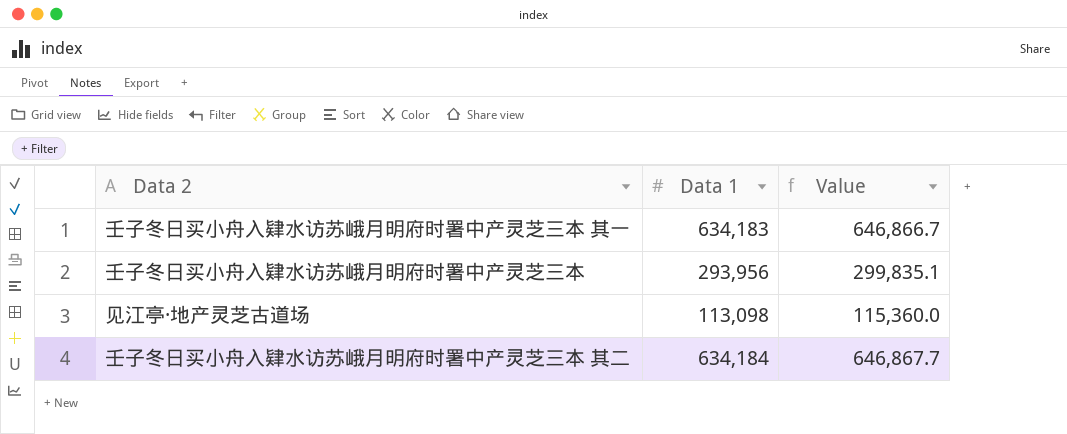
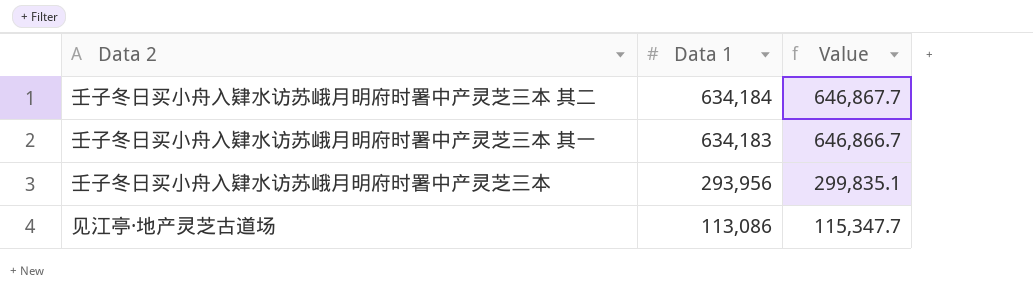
row order: none -> Data 1 descending
见江亭·地产灵芝古道场 | Data 1: 113,098 -> 113,086
见江亭·地产灵芝古道场 | Value: 115,360.0 -> 115,347.7

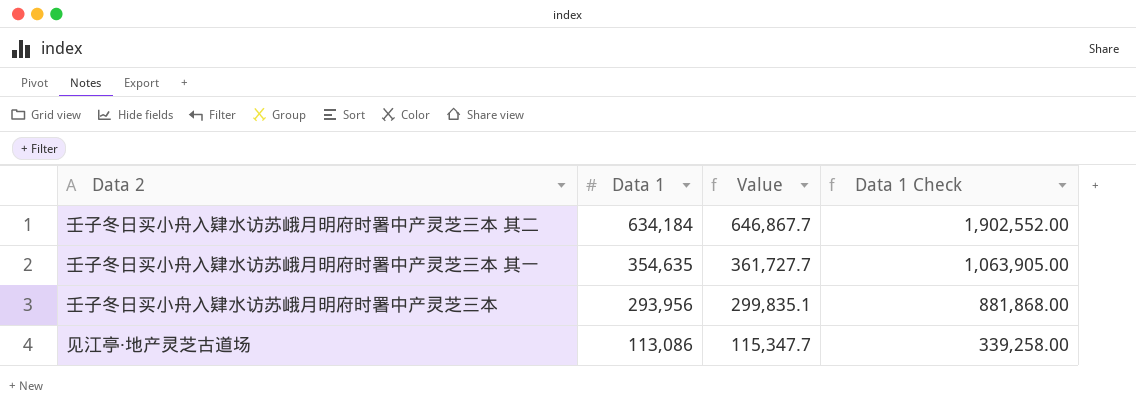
column Data 1 Check | formula: none -> [Data 1] * 3
壬子冬日买小舟入肄水访苏峨月明府时署中产灵芝三本 其一 | Data 1: 634,183 -> 354,635
壬子冬日买小舟入肄水访苏峨月明府时署中产灵芝三本 其一 | Value: 646,866.7 -> 361,727.7

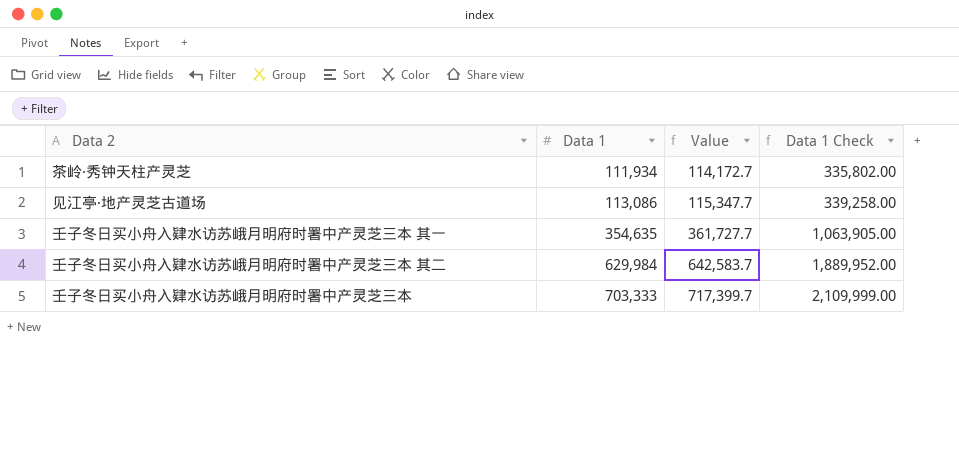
row order: Data 1 descending -> Data 1 ascending
row 茶岭·秀钟天柱产灵芝: none -> 111,934 | 114,172.7 | 335,802.00
壬子冬日买小舟入肄水访苏峨月明府时署中产灵芝三本 其二 | Data 1: 634,184 -> 629,984
壬子冬日买小舟入肄水访苏峨月明府时署中产灵芝三本 其二 | Value: 646,867.7 -> 642,583.7
壬子冬日买小舟入肄水访苏峨月明府时署中产灵芝三本 其二 | Data 1 Check: 1,902,552.00 -> 1,889,952.00
壬子冬日买小舟入肄水访苏峨月明府时署中产灵芝三本 | Data 1: 293,956 -> 703,333
壬子冬日买小舟入肄水访苏峨月明府时署中产灵芝三本 | Value: 299,835.1 -> 717,399.7
壬子冬日买小舟入肄水访苏峨月明府时署中产灵芝三本 | Data 1 Check: 881,868.00 -> 2,109,999.00

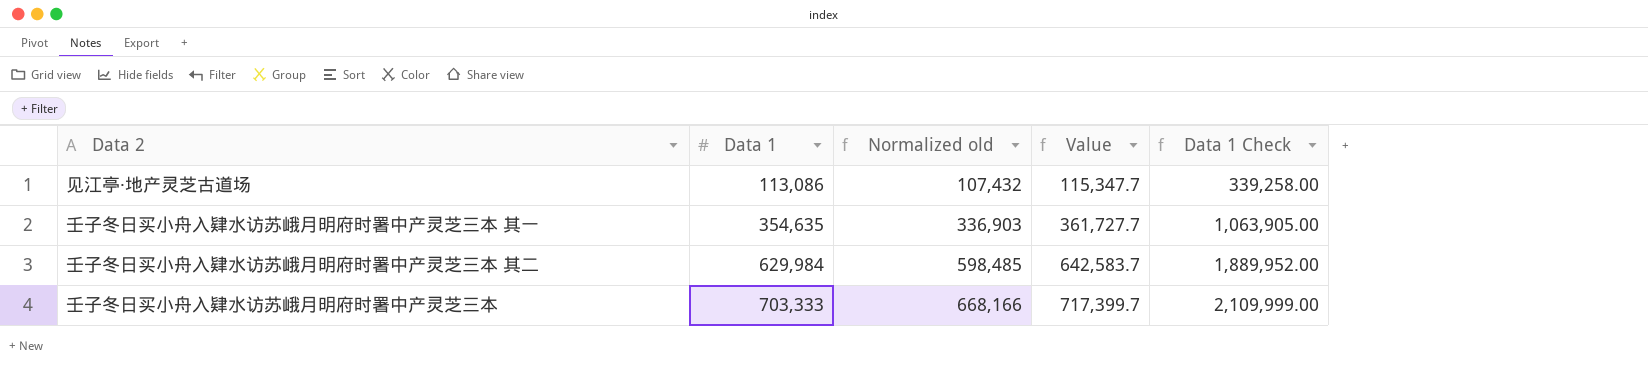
column Normalized old | formula: none -> [Data 1] * 0.95
row 茶岭·秀钟天柱产灵芝: 111,934 | 114,172.7 | 335,802.00 -> none

